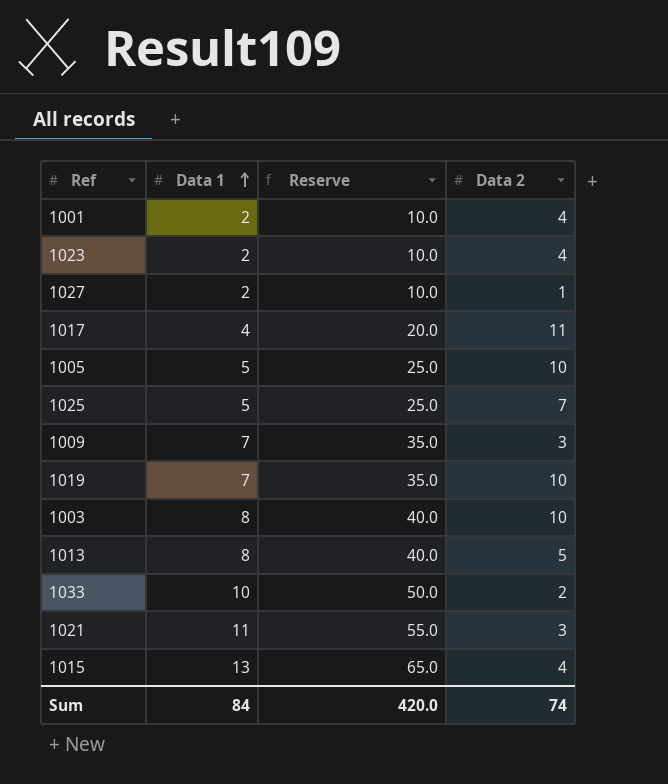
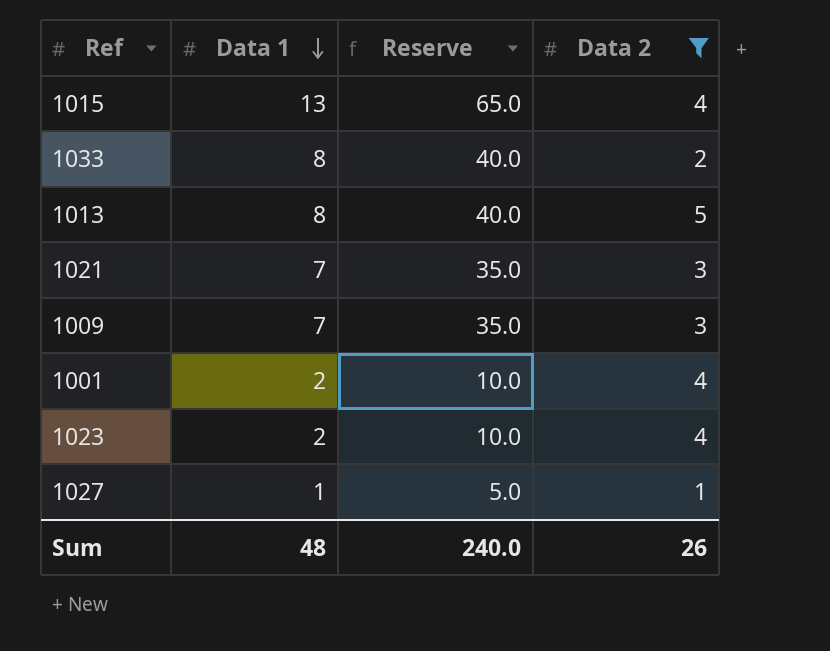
filter: none -> Data 2 <= 5
row order: Data 1 ascending -> Data 1 descending
1033 | Data 1: 10 -> 8
1033 | Reserve: 50.0 -> 40.0
1021 | Data 1: 11 -> 7
1021 | Reserve: 55.0 -> 35.0
1027 | Data 1: 2 -> 1
1027 | Reserve: 10.0 -> 5.0
Sum | Data 1: 84 -> 48
Sum | Reserve: 420.0 -> 240.0
Sum | Data 2: 74 -> 26

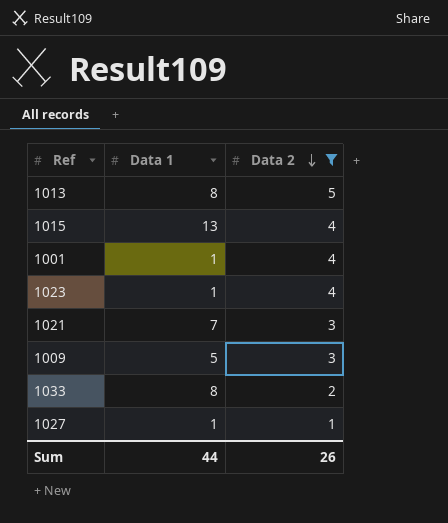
row order: Data 1 descending -> Data 2 descending
column Reserve | formula: [Data 1] * 5 -> none
1001 | Data 1: 2 -> 1
1023 | Data 1: 2 -> 1
1009 | Data 1: 7 -> 5
Sum | Data 1: 48 -> 44

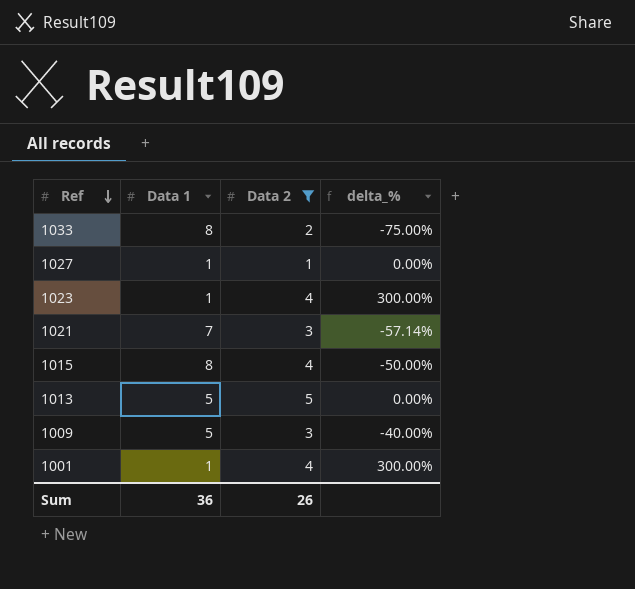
row order: Data 2 descending -> Ref descending
column delta_% | formula: none -> ([Data 2] - [Data 1]) / [Data 1]
1015 | Data 1: 13 -> 8
1013 | Data 1: 8 -> 5
Sum | Data 1: 44 -> 36

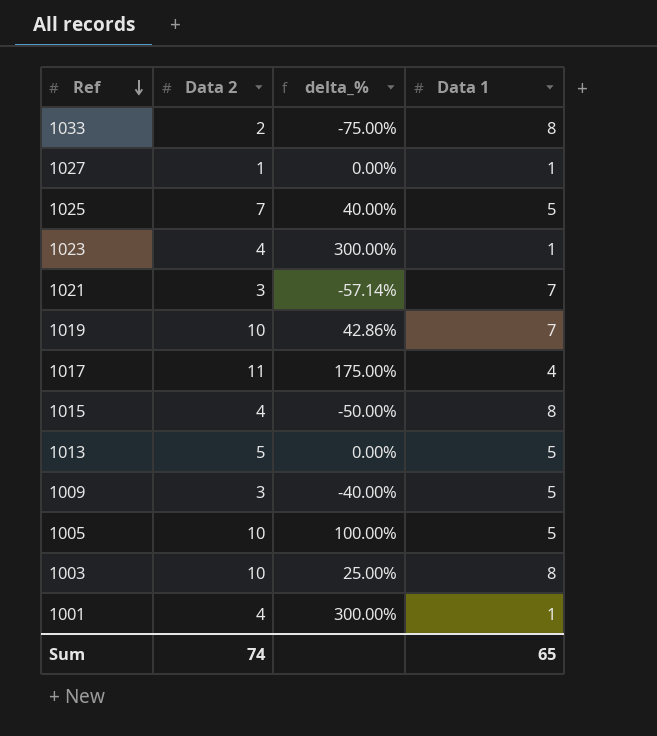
filter: Data 2 <= 5 -> none
column Data 1 | position: 2 -> 4
Sum | Data 2: 26 -> 74
Sum | Data 1: 36 -> 65

